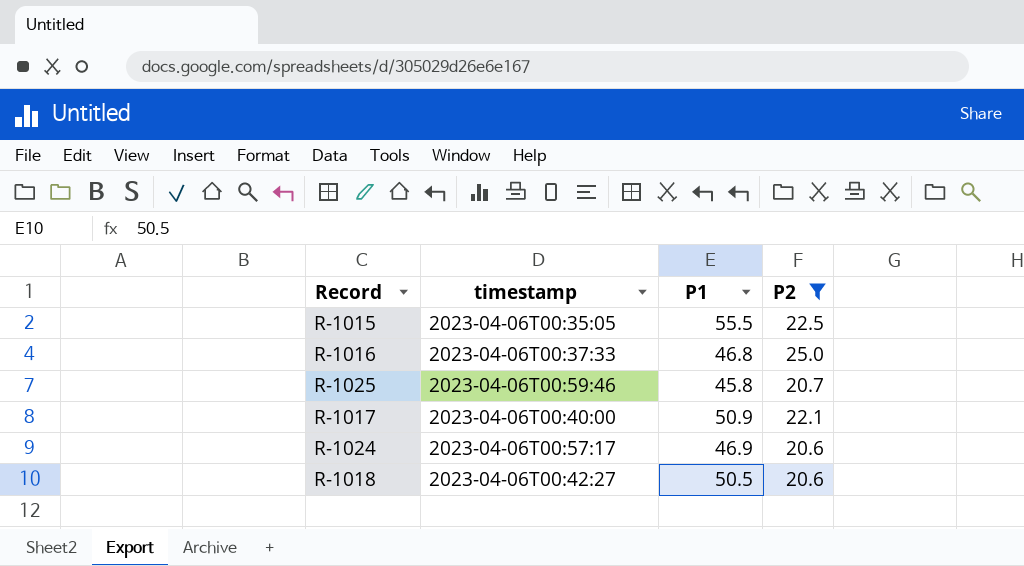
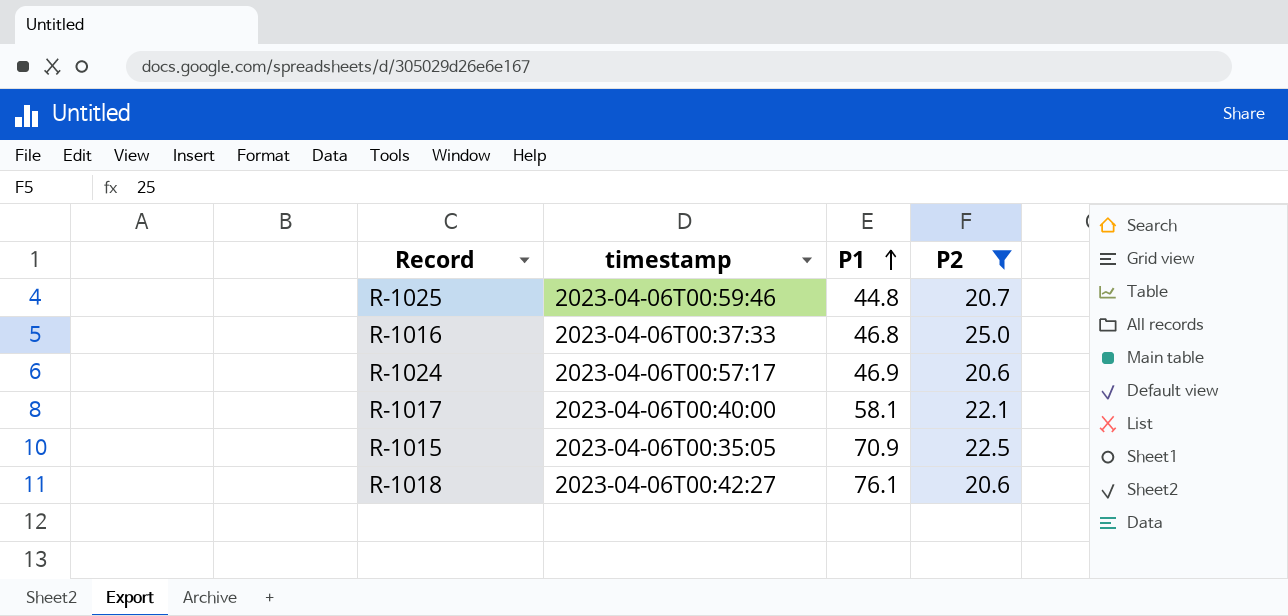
row order: none -> P1 ascending
R-1025 | P1: 45.8 -> 44.8
R-1017 | P1: 50.9 -> 58.1
R-1015 | P1: 55.5 -> 70.9
R-1018 | P1: 50.5 -> 76.1

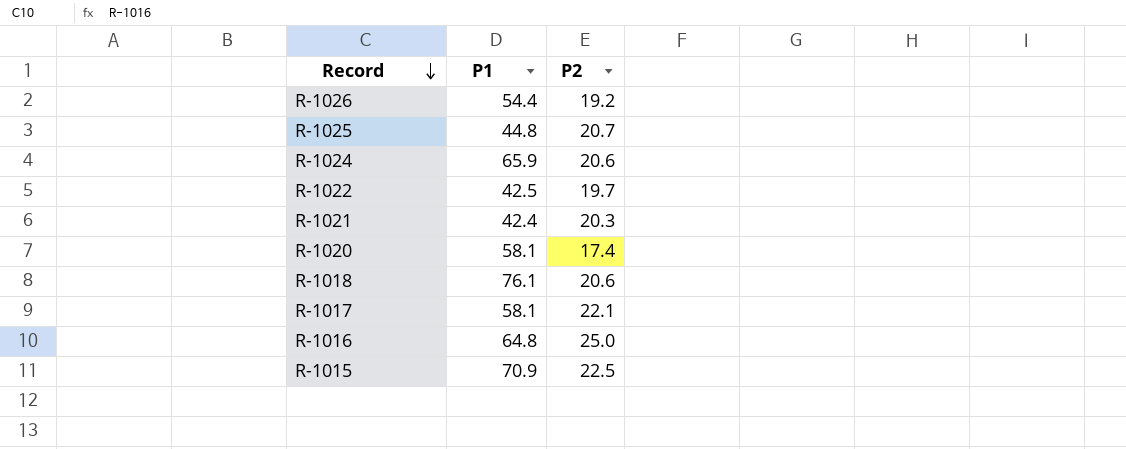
filter: P2 >= 20.6 -> none
row order: P1 ascending -> Record descending
column timestamp | position: 2 -> none
R-1024 | P1: 46.9 -> 65.9
R-1016 | P1: 46.8 -> 64.8

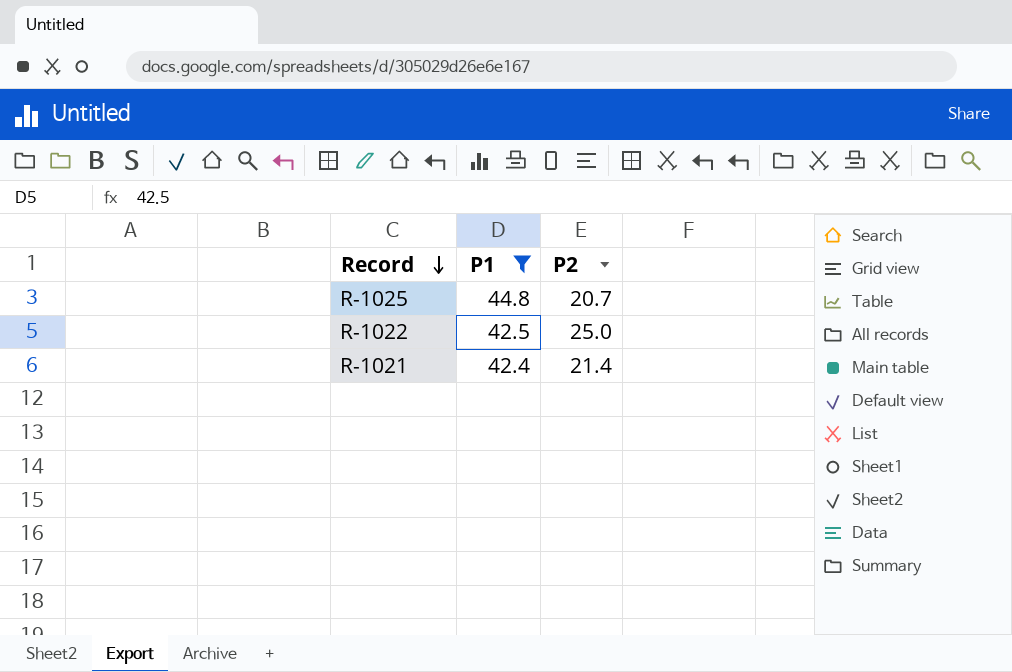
filter: none -> P1 <= 44.8
R-1022 | P2: 19.7 -> 25.0
R-1021 | P2: 20.3 -> 21.4

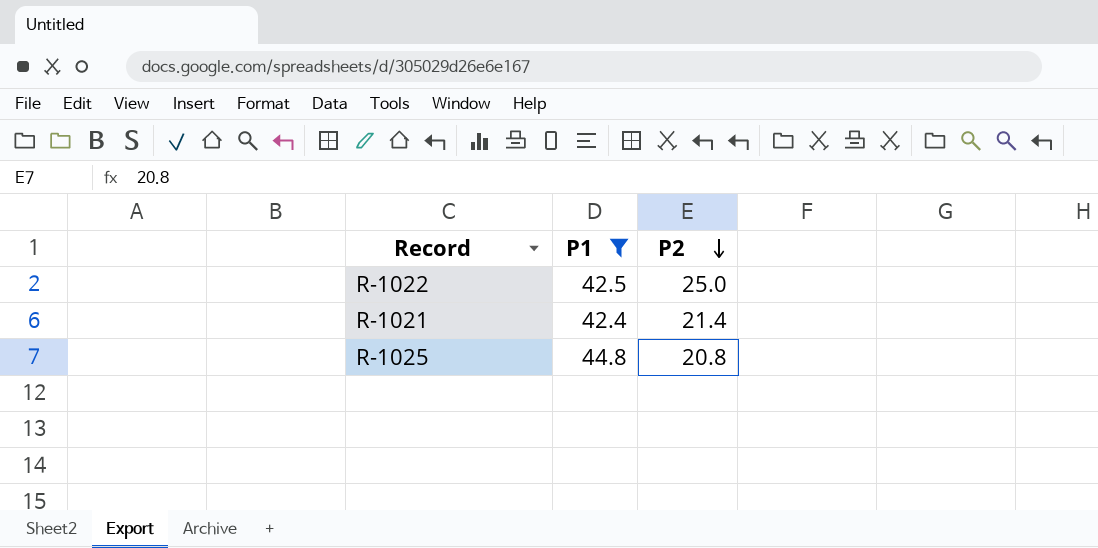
row order: Record descending -> P2 descending
R-1025 | P2: 20.7 -> 20.8

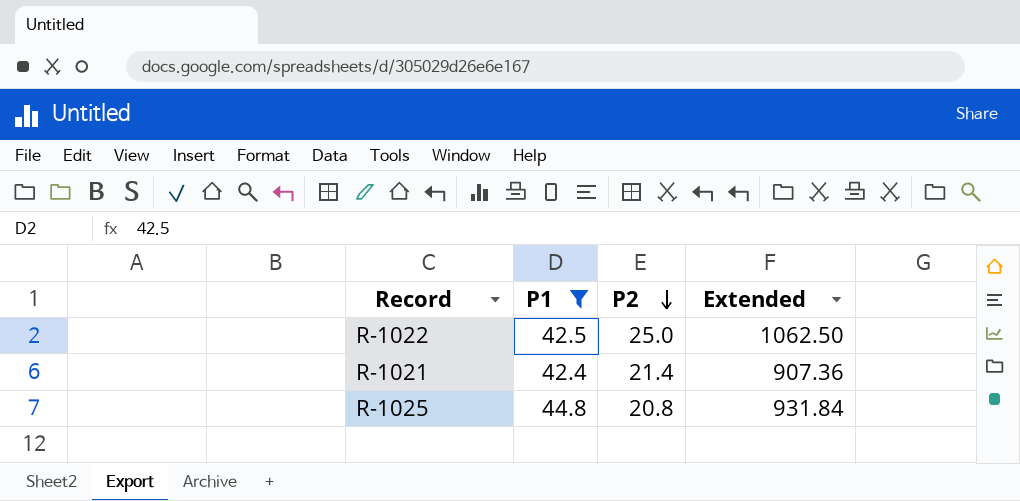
column Extended | formula: none -> [P1] * [P2]

